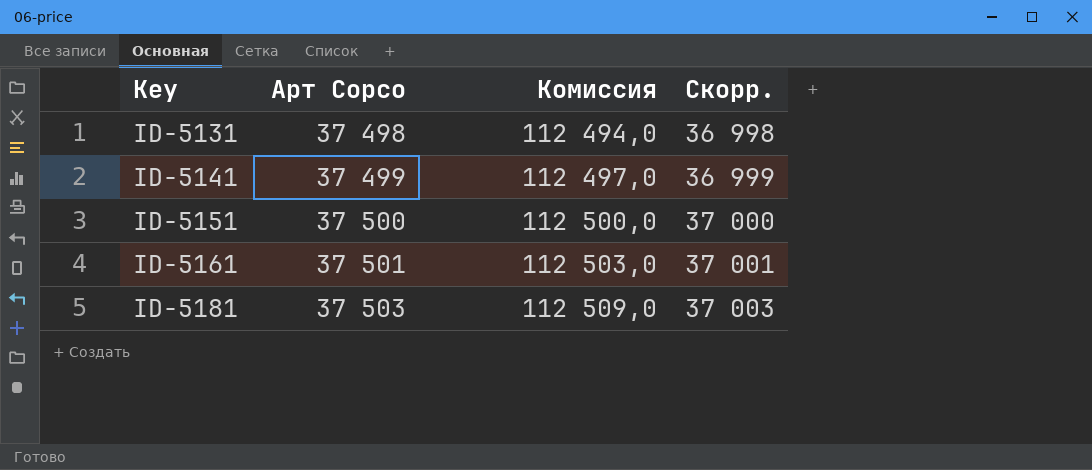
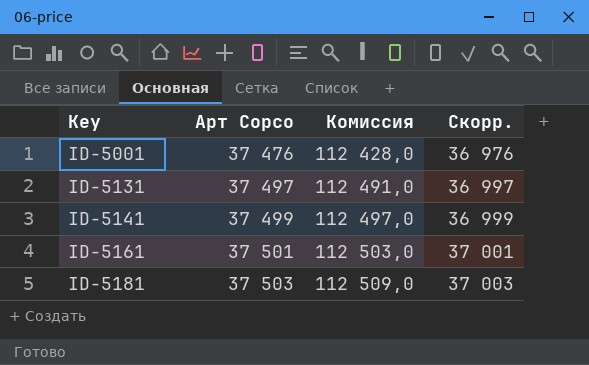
row ID-5151: 37 500 | 112 500,0 | 37 000 -> none
row ID-5001: none -> 37 476 | 112 428,0 | 36 976
ID-5131 | Арт Сорсо: 37 498 -> 37 497
ID-5131 | Комиссия: 112 494,0 -> 112 491,0
ID-5131 | Скорр.: 36 998 -> 36 997

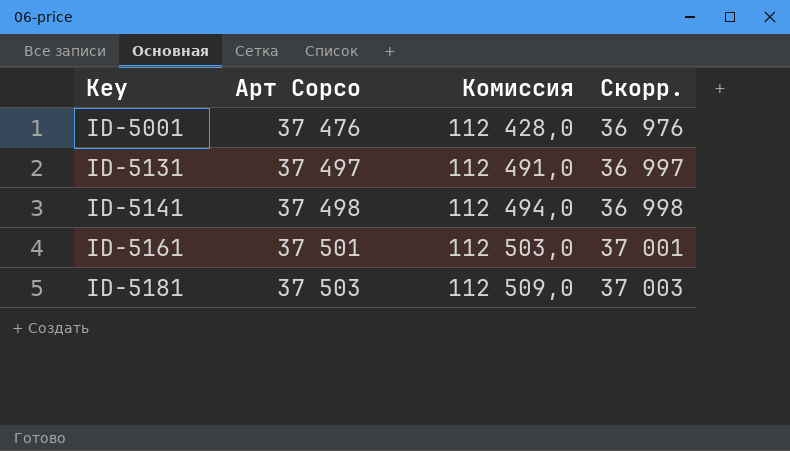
ID-5141 | Арт Сорсо: 37 499 -> 37 498
ID-5141 | Комиссия: 112 497,0 -> 112 494,0
ID-5141 | Скорр.: 36 999 -> 36 998

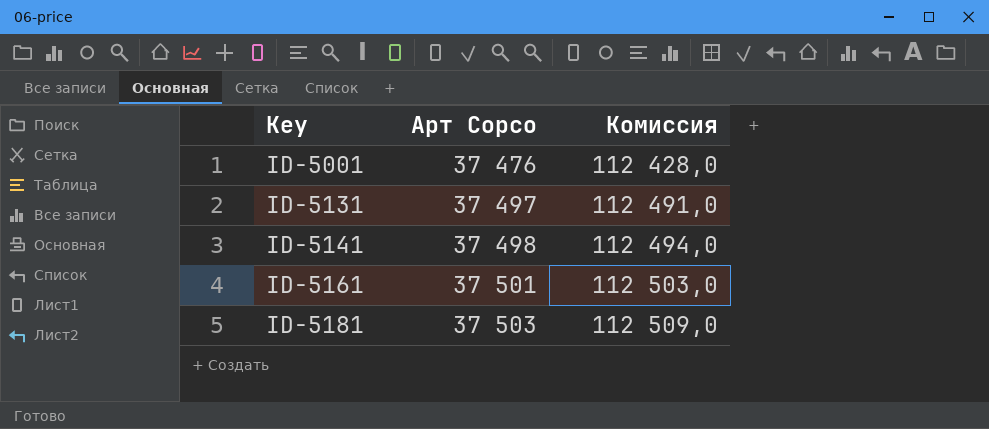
column Скорр. | formula: [Арт Сорсо] - 500 -> none

